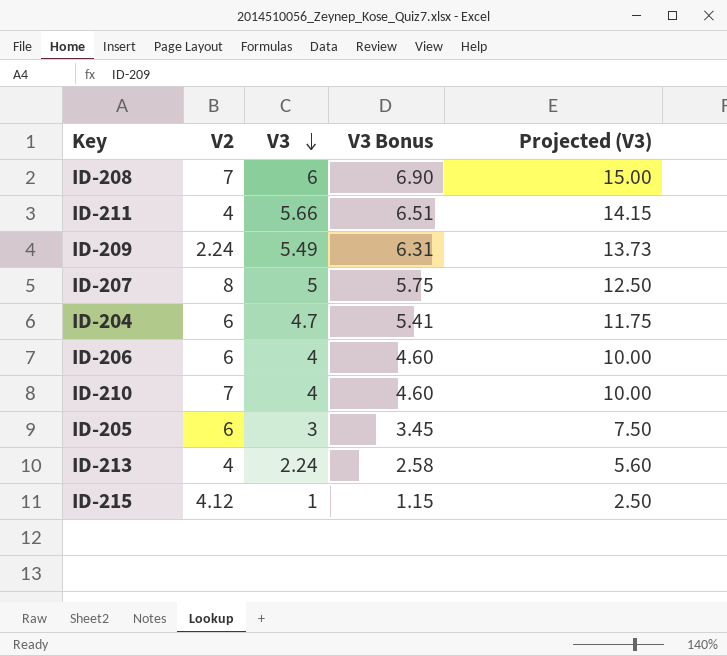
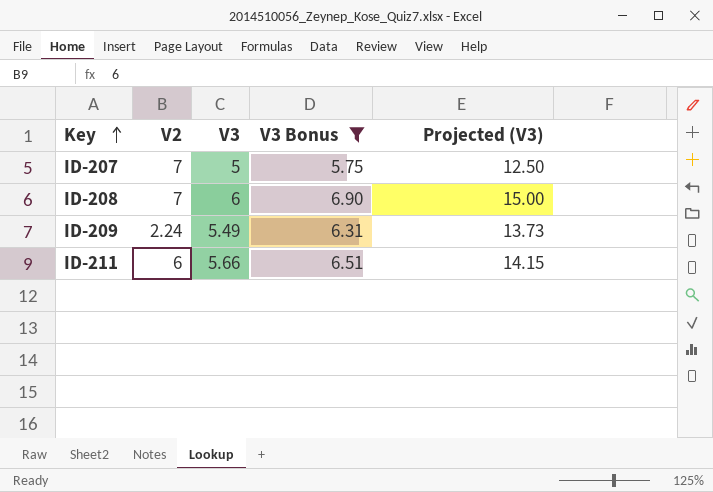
filter: none -> V3 Bonus >= 5.75
row order: V3 descending -> Key ascending
ID-207 | V2: 8 -> 7
ID-211 | V2: 4 -> 6

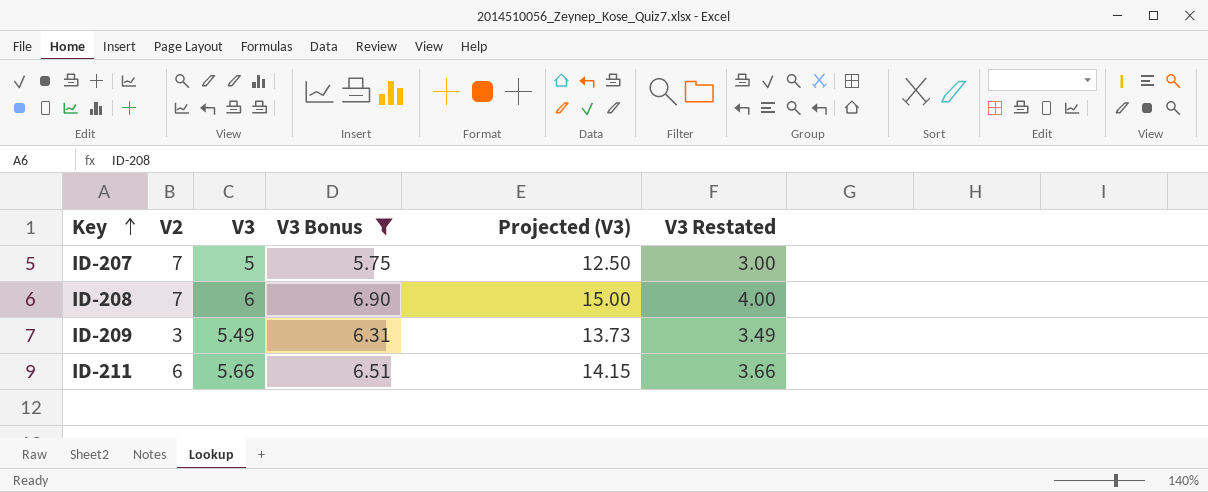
column V3 Restated | formula: none -> [V3] - 2
ID-209 | V2: 2.24 -> 3

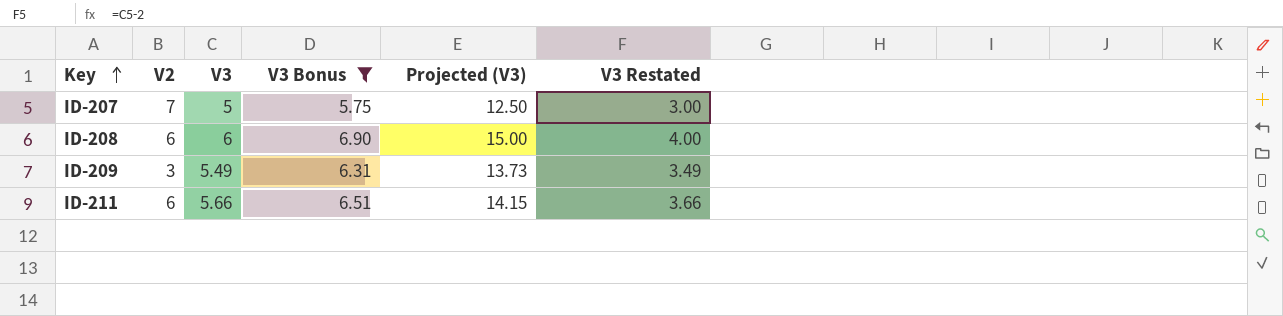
ID-208 | V2: 7 -> 6

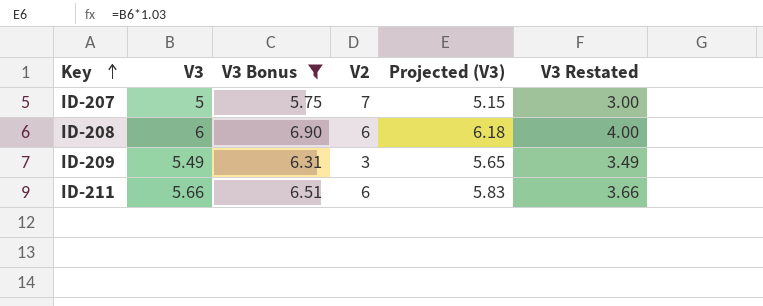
column V2 | position: 2 -> 4
column Projected (V3) | formula: [V3] * 2.5 -> [V3] * 1.03

